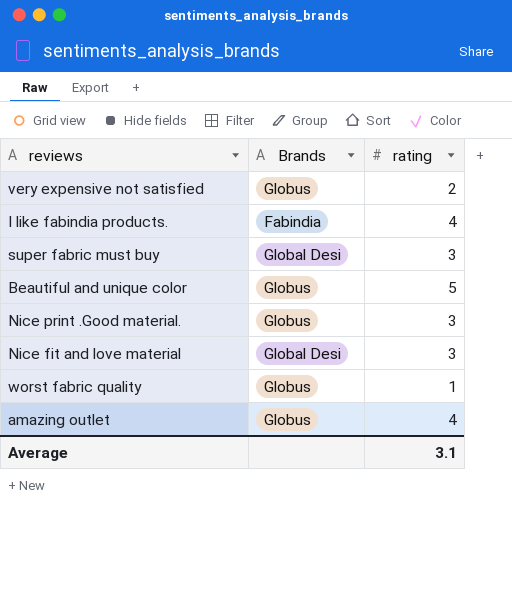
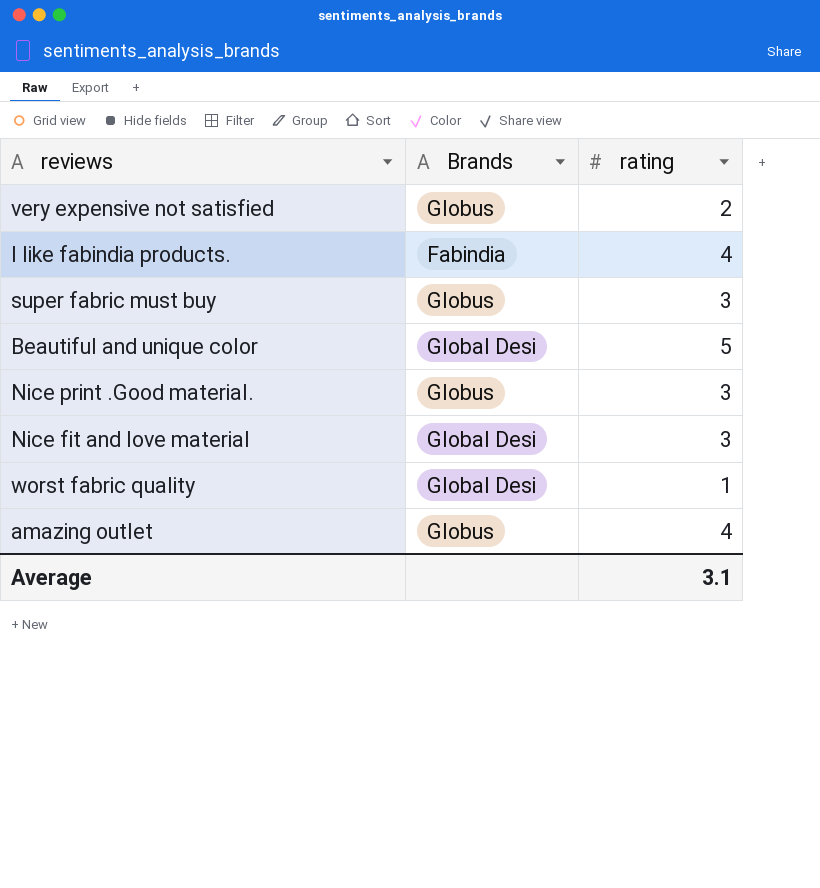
super fabric must buy | Brands: Global Desi -> Globus
Beautiful and unique color | Brands: Globus -> Global Desi
worst fabric quality | Brands: Globus -> Global Desi

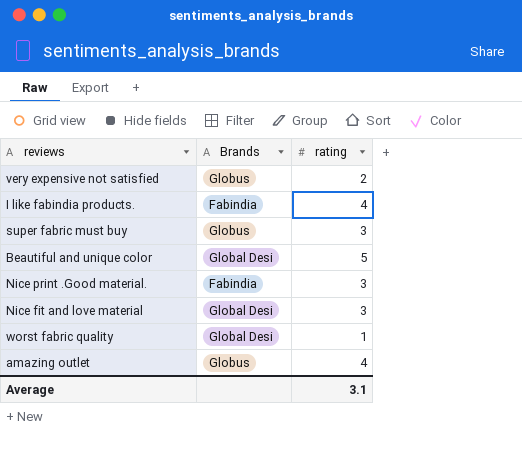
Nice print .Good material. | Brands: Globus -> Fabindia

